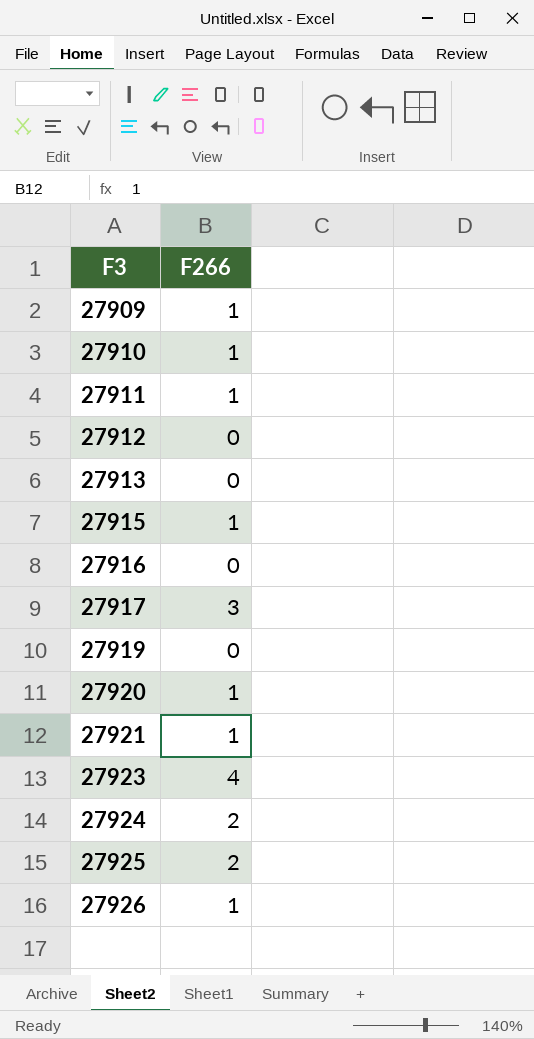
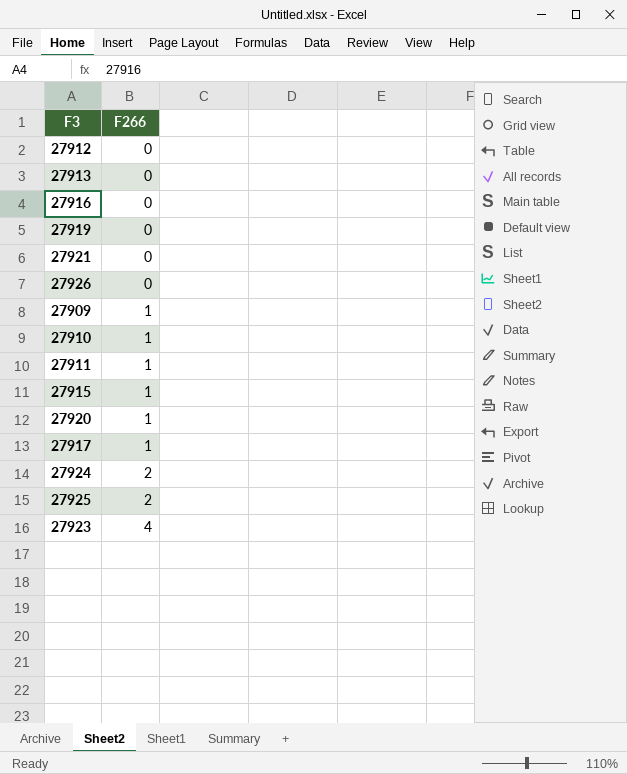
row order: F3 ascending -> F266 ascending
27921 | F266: 1 -> 0
27926 | F266: 1 -> 0
27917 | F266: 3 -> 1

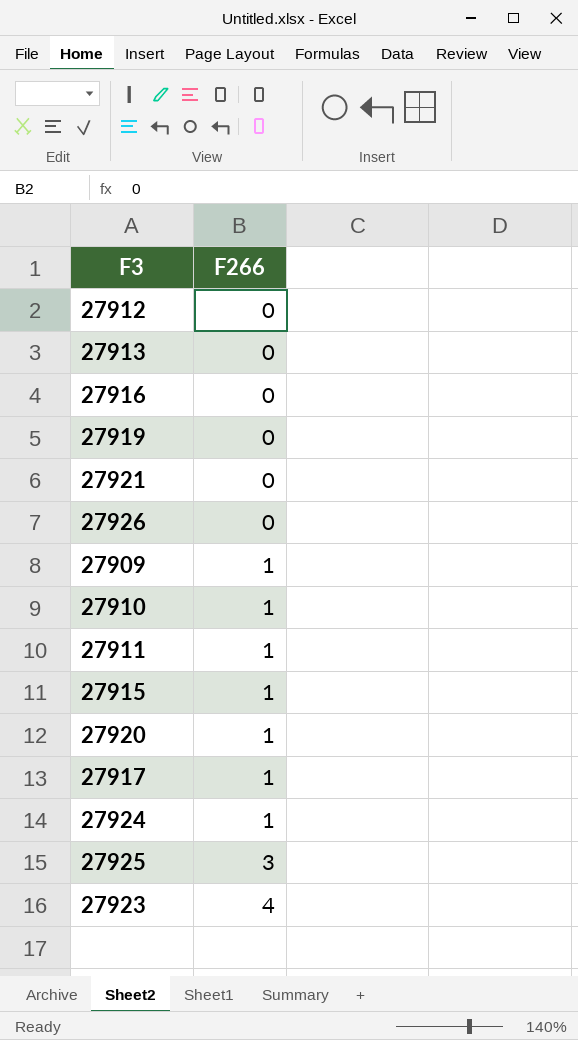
27924 | F266: 2 -> 1
27925 | F266: 2 -> 3

